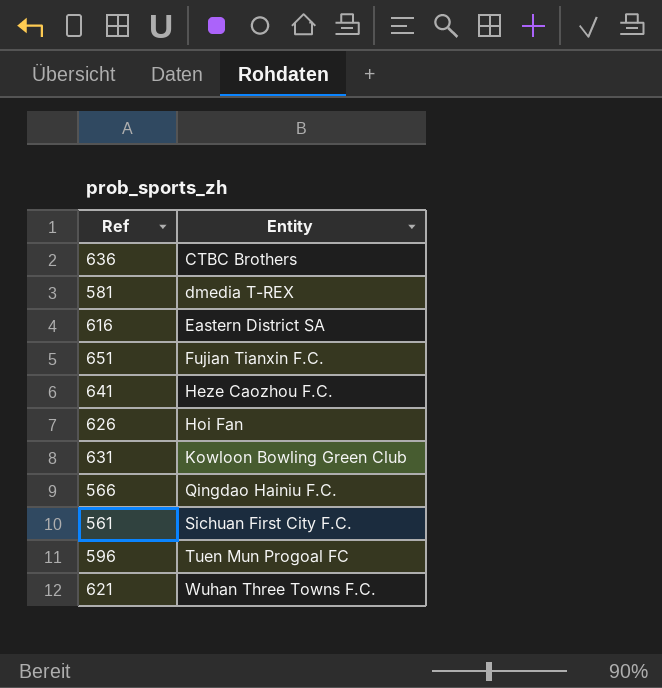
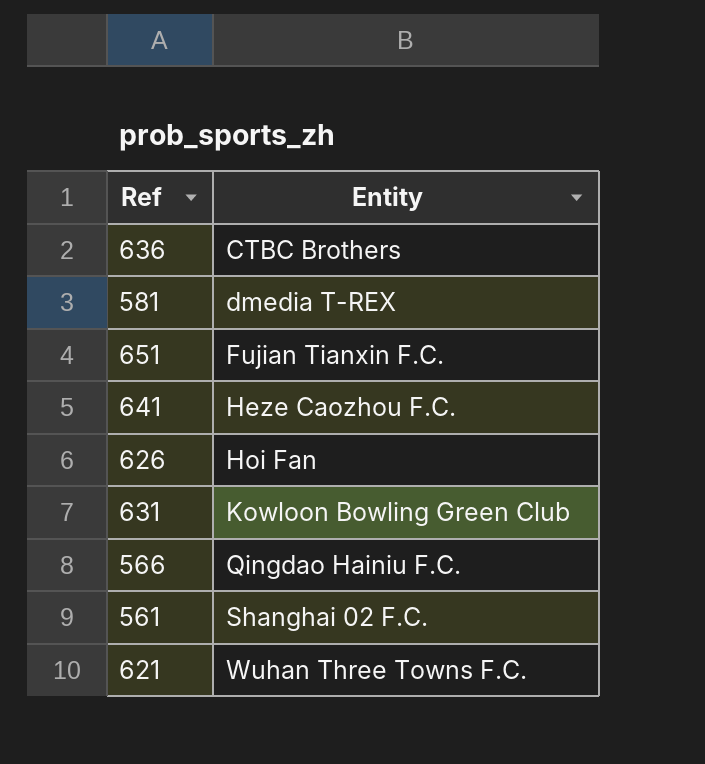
row 616: Eastern District SA -> none
row 596: Tuen Mun Progoal FC -> none
561 | Entity: Sichuan First City F.C. -> Shanghai 02 F.C.

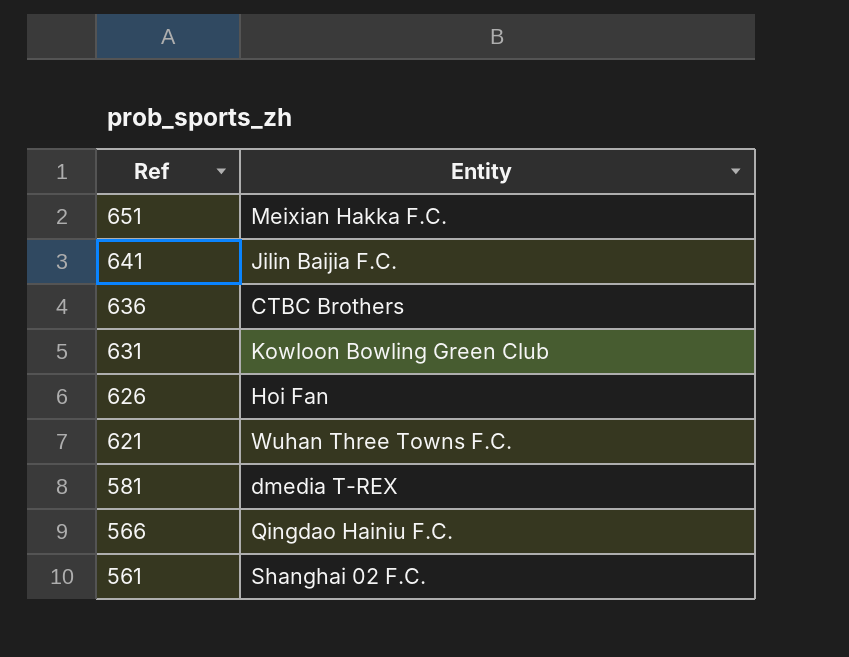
row order: Entity ascending -> Ref descending
651 | Entity: Fujian Tianxin F.C. -> Meixian Hakka F.C.
641 | Entity: Heze Caozhou F.C. -> Jilin Baijia F.C.

